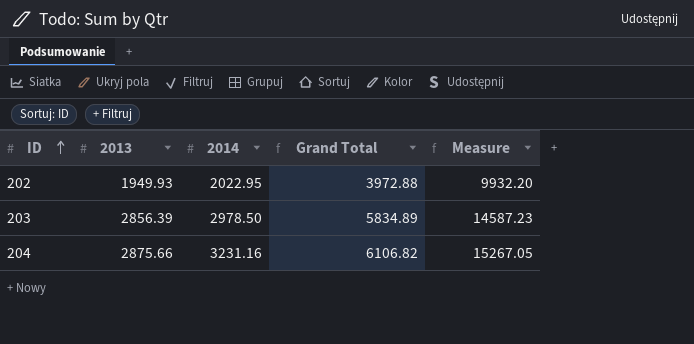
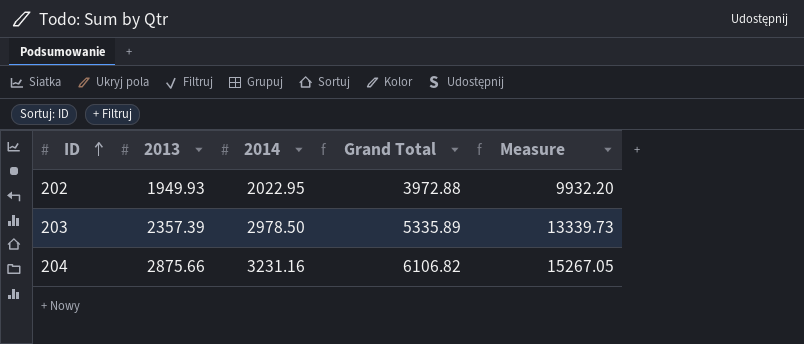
203 | 2013: 2856.39 -> 2357.39
203 | Grand Total: 5834.89 -> 5335.89
203 | Measure: 14587.23 -> 13339.73

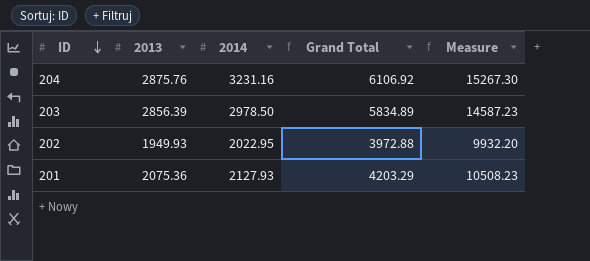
row order: ID ascending -> ID descending
204 | 2013: 2875.66 -> 2875.76
204 | Grand Total: 6106.82 -> 6106.92
204 | Measure: 15267.05 -> 15267.30
203 | 2013: 2357.39 -> 2856.39
203 | Grand Total: 5335.89 -> 5834.89
203 | Measure: 13339.73 -> 14587.23
row 201: none -> 2075.36 | 2127.93 | 4203.29 | 10508.23

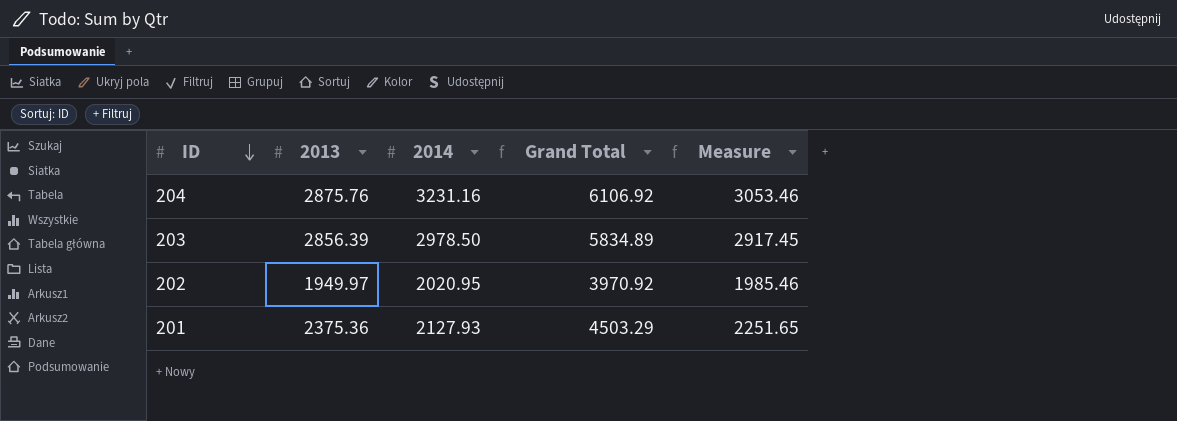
column Measure | formula: [Grand Total] * 2.5 -> [Grand Total] * 0.5
202 | 2013: 1949.93 -> 1949.97
202 | 2014: 2022.95 -> 2020.95
202 | Grand Total: 3972.88 -> 3970.92
201 | 2013: 2075.36 -> 2375.36
201 | Grand Total: 4203.29 -> 4503.29

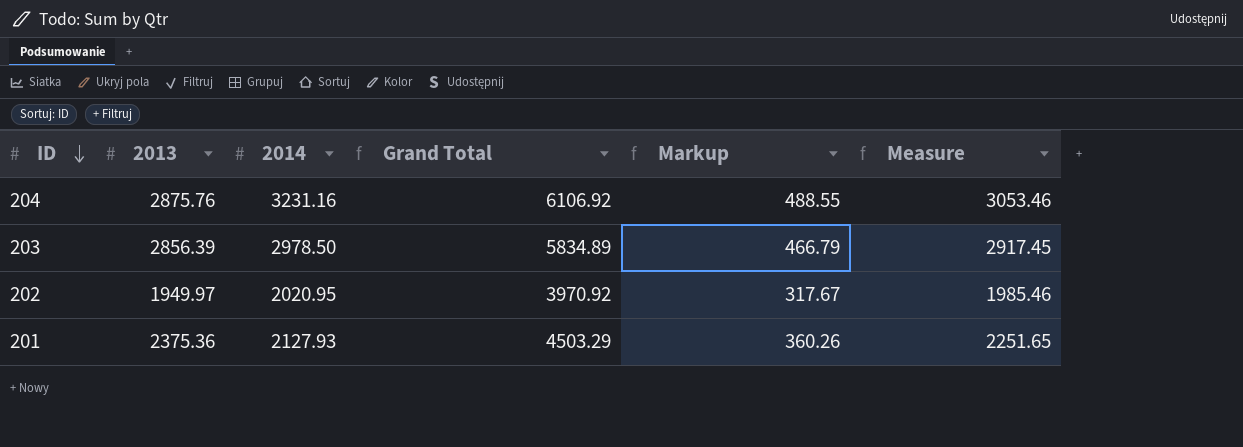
column Markup | formula: none -> [Grand Total] * 0.08

